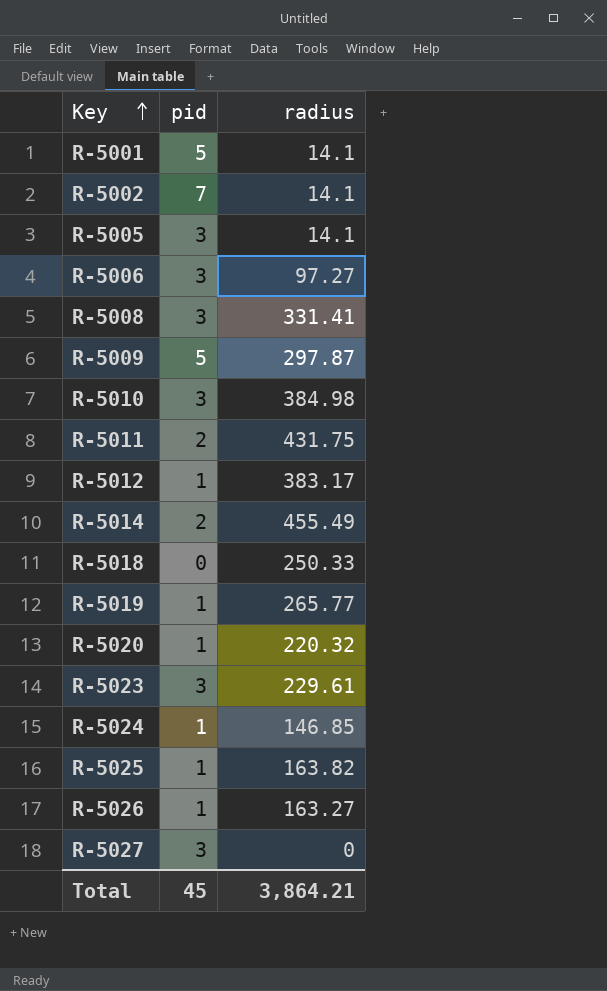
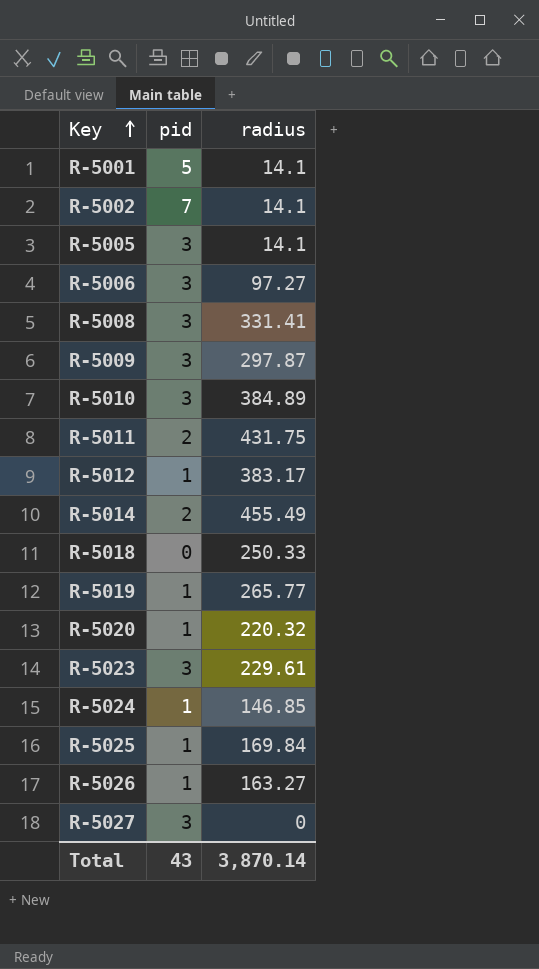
R-5009 | pid: 5 -> 3
R-5010 | radius: 384.98 -> 384.89
R-5025 | radius: 163.82 -> 169.84
Total | pid: 45 -> 43
Total | radius: 3,864.21 -> 3,870.14

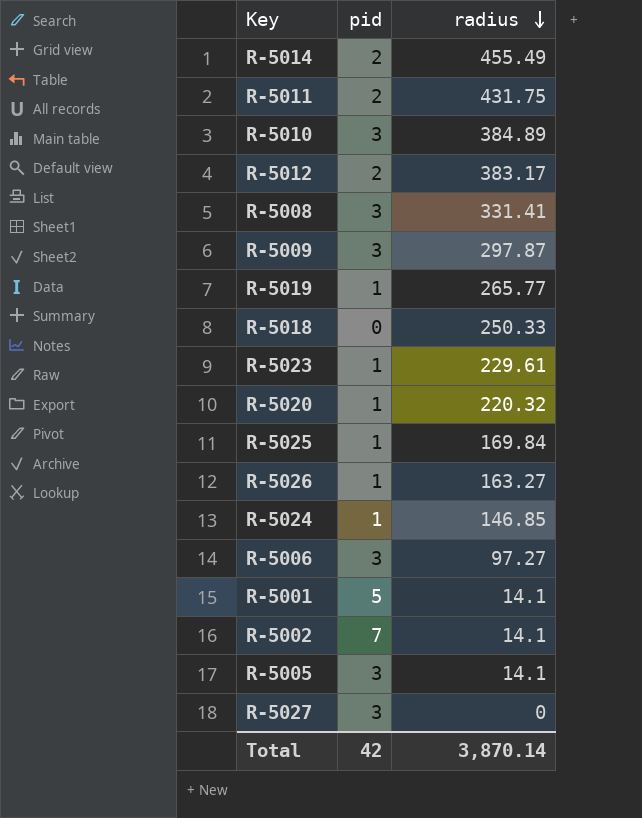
row order: Key ascending -> radius descending
R-5012 | pid: 1 -> 2
R-5023 | pid: 3 -> 1
Total | pid: 43 -> 42

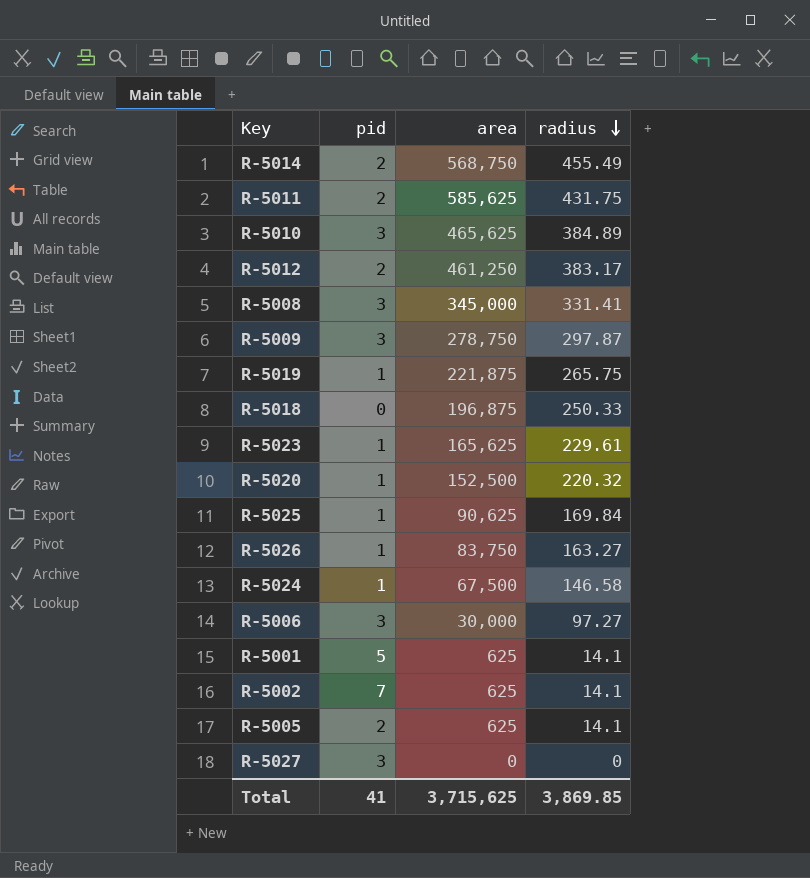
column area | position: none -> 3
R-5019 | radius: 265.77 -> 265.75
R-5024 | radius: 146.85 -> 146.58
R-5005 | pid: 3 -> 2
Total | pid: 42 -> 41
Total | radius: 3,870.14 -> 3,869.85

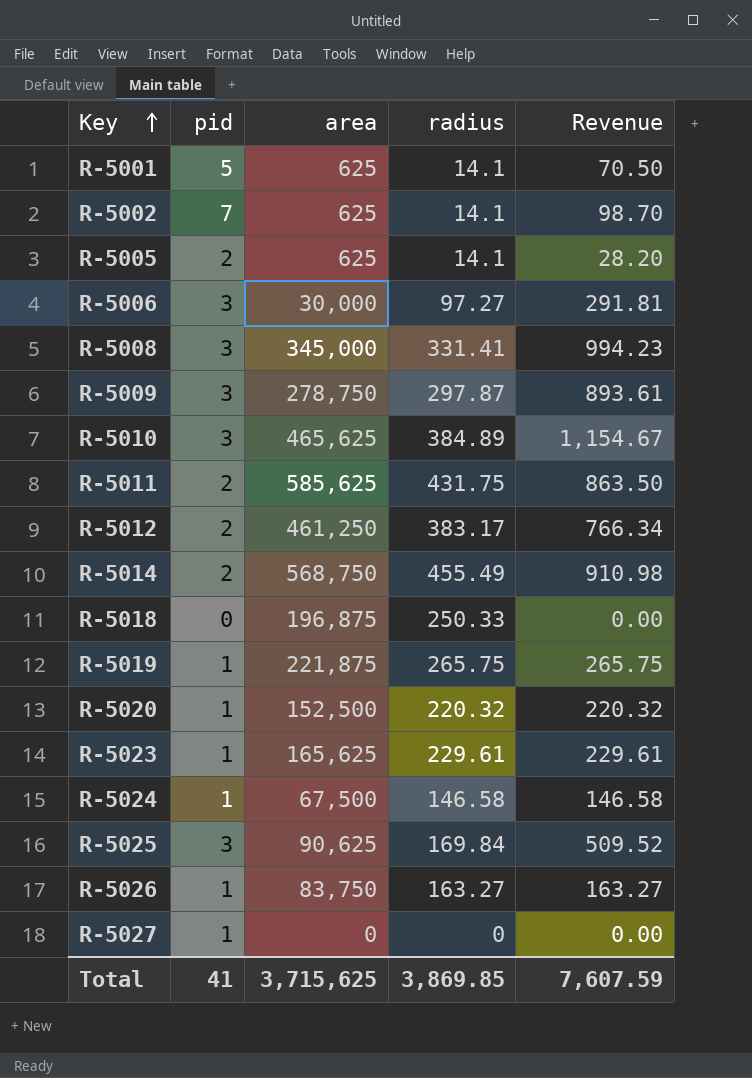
row order: radius descending -> Key ascending
column Revenue | formula: none -> [pid] * [radius]
R-5025 | pid: 1 -> 3
R-5027 | pid: 3 -> 1

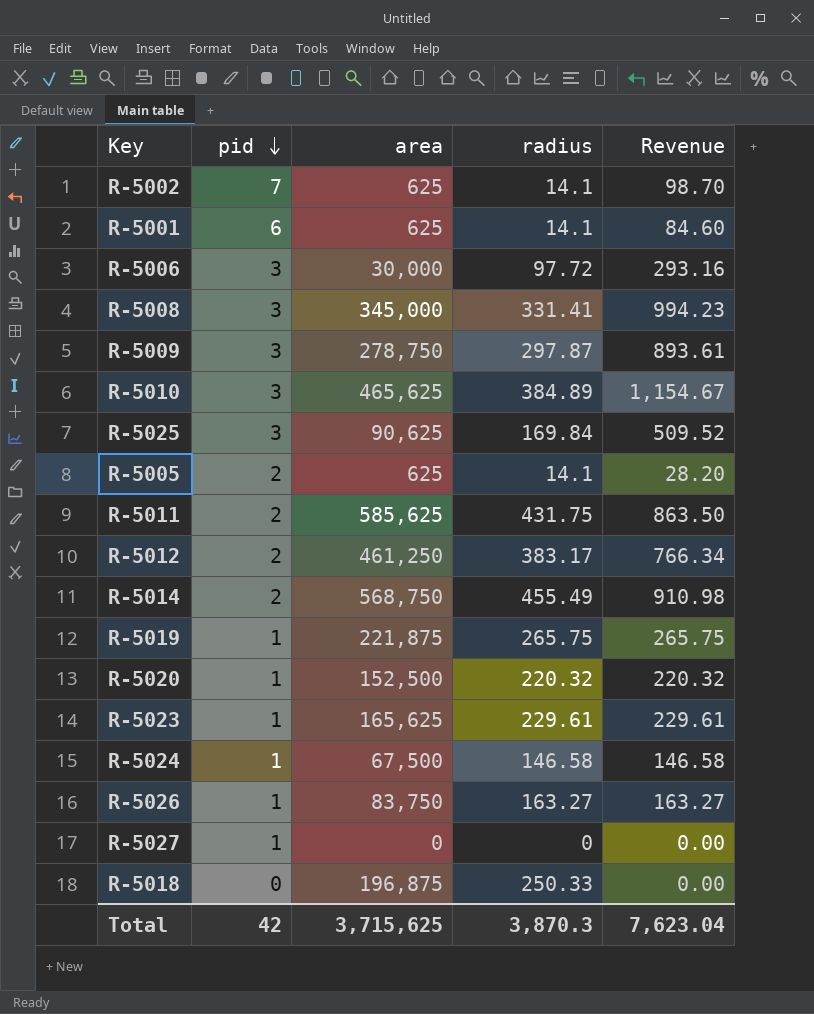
row order: Key ascending -> pid descending
R-5001 | pid: 5 -> 6
R-5001 | Revenue: 70.50 -> 84.60
R-5006 | radius: 97.27 -> 97.72
R-5006 | Revenue: 291.81 -> 293.16
Total | pid: 41 -> 42
Total | radius: 3,869.85 -> 3,870.3
Total | Revenue: 7,607.59 -> 7,623.04

